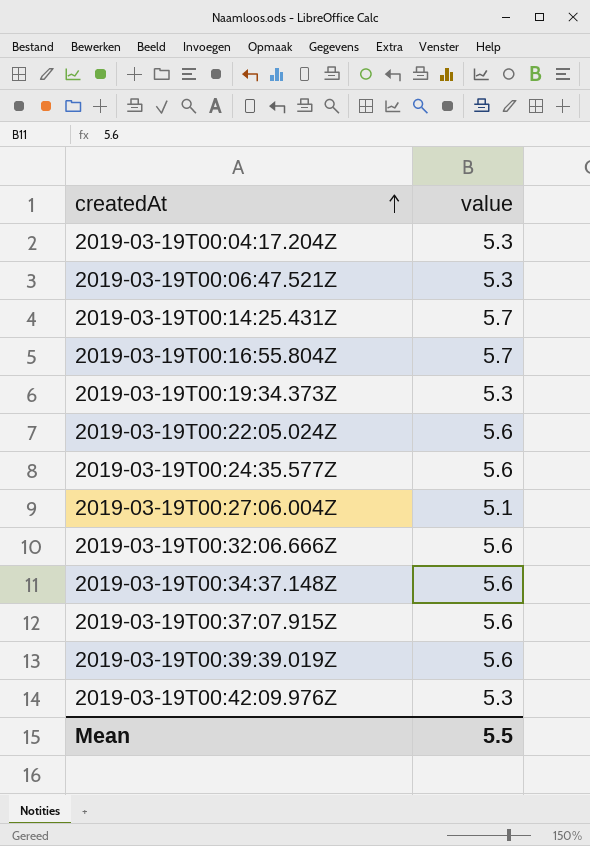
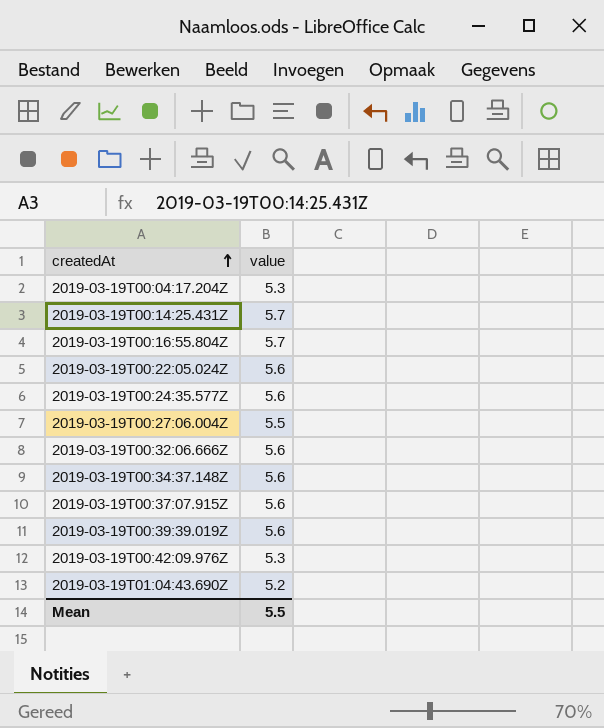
row 2019-03-19T00:06:47.521Z: 5.3 -> none
row 2019-03-19T00:19:34.373Z: 5.3 -> none
2019-03-19T00:27:06.004Z | value: 5.1 -> 5.5
row 2019-03-19T01:04:43.690Z: none -> 5.2

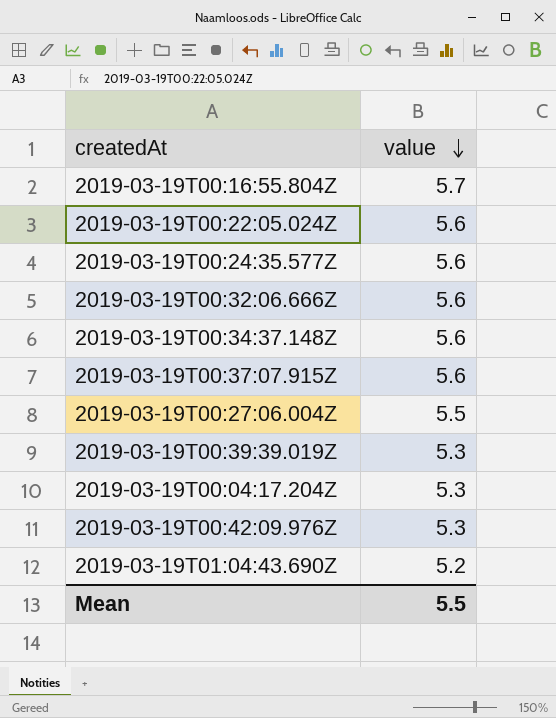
row order: createdAt ascending -> value descending
row 2019-03-19T00:14:25.431Z: 5.7 -> none
2019-03-19T00:39:39.019Z | value: 5.6 -> 5.3

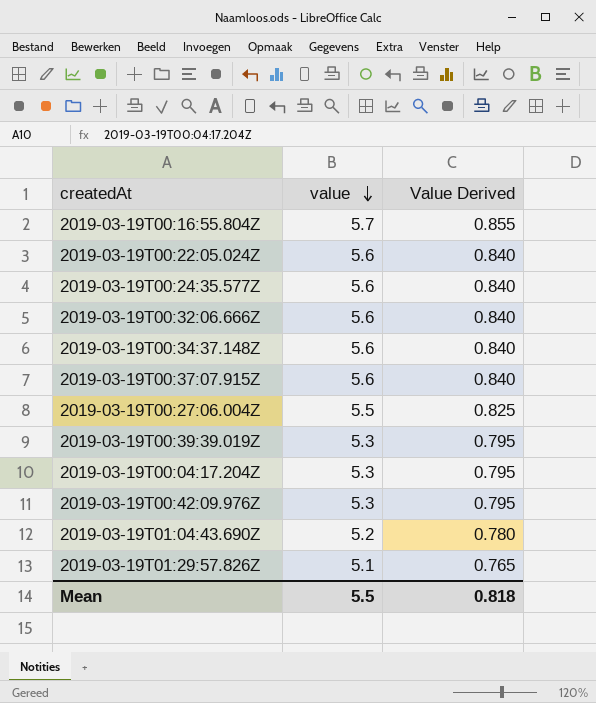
column Value Derived | formula: none -> [value] * 0.15
row 2019-03-19T01:29:57.826Z: none -> 5.1 | 0.765

